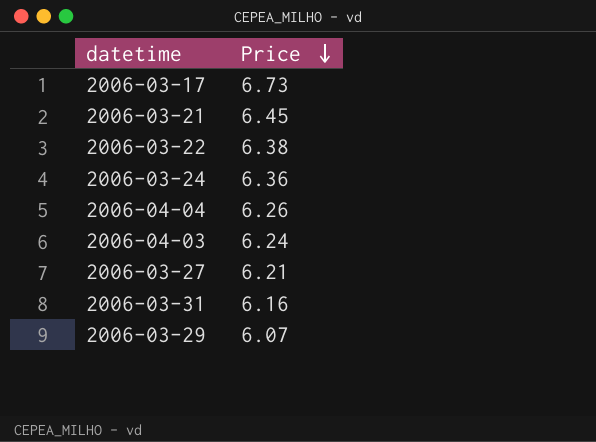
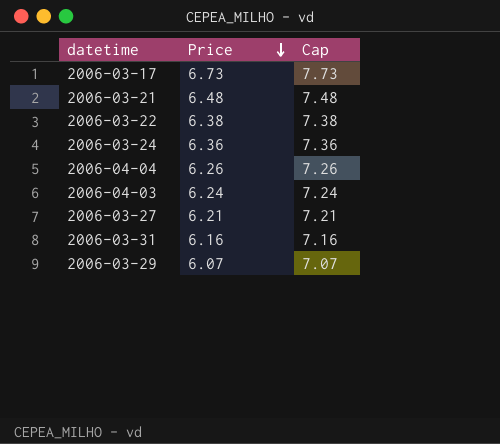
column Cap | formula: none -> [Price] + 1
2006-03-21 | Price: 6.45 -> 6.48

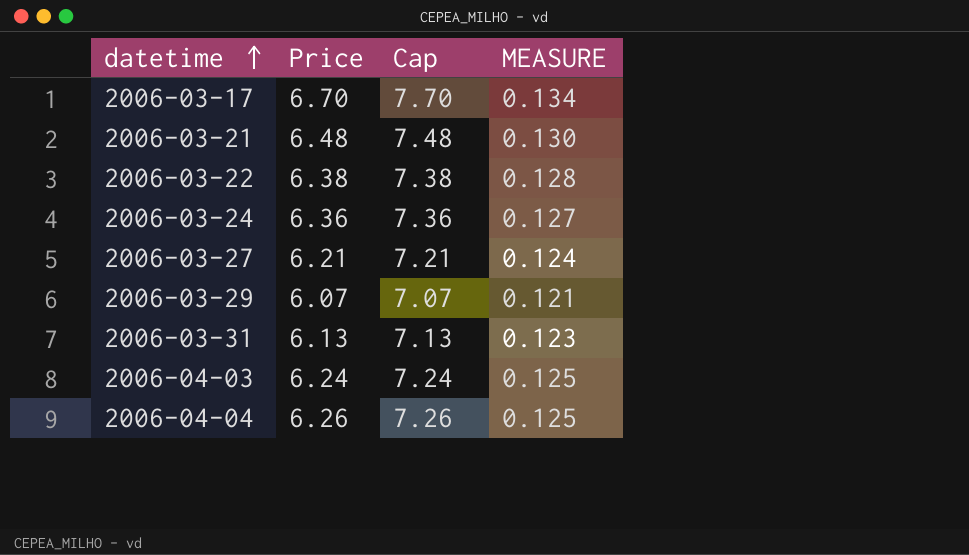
row order: Price descending -> datetime ascending
column MEASURE | formula: none -> [Price] * 0.02
2006-03-17 | Price: 6.73 -> 6.70
2006-03-17 | Cap: 7.73 -> 7.70
2006-03-31 | Price: 6.16 -> 6.13
2006-03-31 | Cap: 7.16 -> 7.13

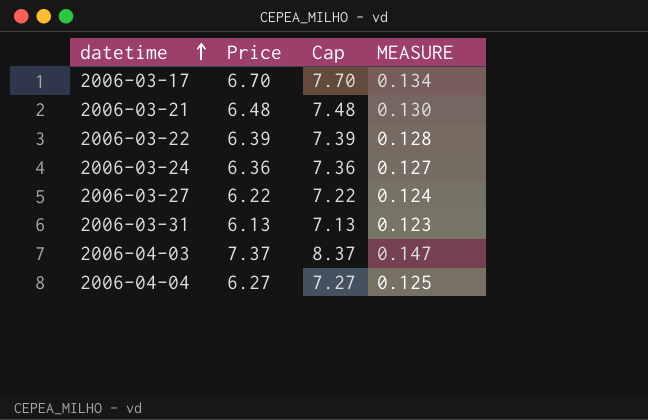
row 2006-03-29: 6.07 | 7.07 | 0.121 -> none
2006-03-22 | Price: 6.38 -> 6.39
2006-03-22 | Cap: 7.38 -> 7.39
2006-03-27 | Price: 6.21 -> 6.22
2006-03-27 | Cap: 7.21 -> 7.22
2006-04-03 | Price: 6.24 -> 7.37
2006-04-03 | Cap: 7.24 -> 8.37
2006-04-03 | MEASURE: 0.125 -> 0.147
2006-04-04 | Price: 6.26 -> 6.27
2006-04-04 | Cap: 7.26 -> 7.27

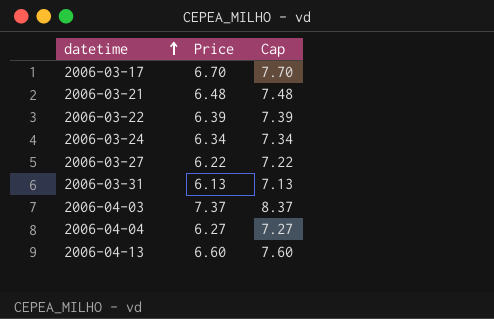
column MEASURE | formula: [Price] * 0.02 -> none
2006-03-24 | Price: 6.36 -> 6.34
2006-03-24 | Cap: 7.36 -> 7.34
row 2006-04-13: none -> 6.60 | 7.60

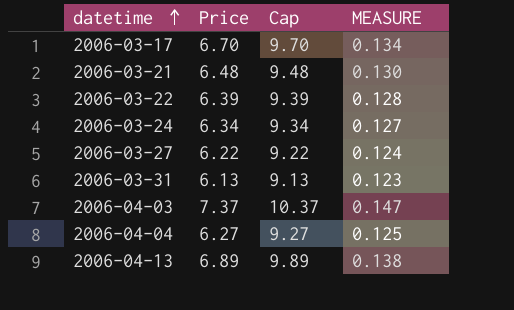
column Cap | formula: [Price] + 1 -> [Price] + 3
column MEASURE | formula: none -> [Price] * 0.02
2006-04-13 | Price: 6.60 -> 6.89

